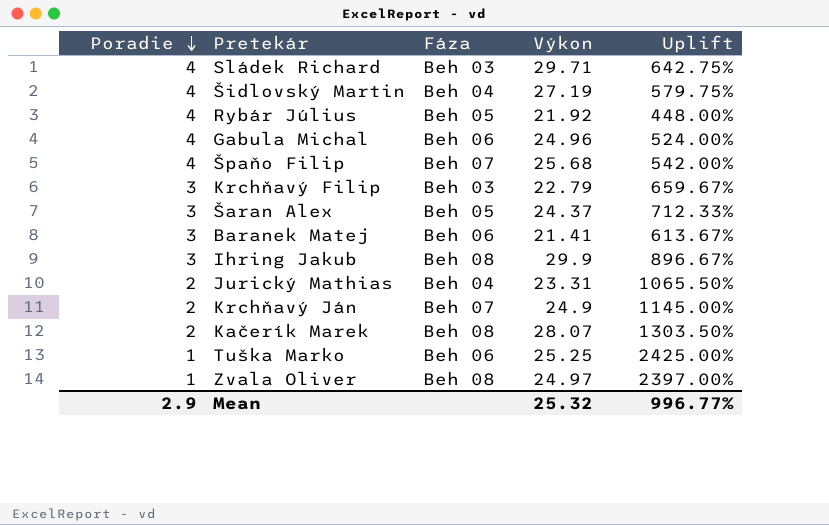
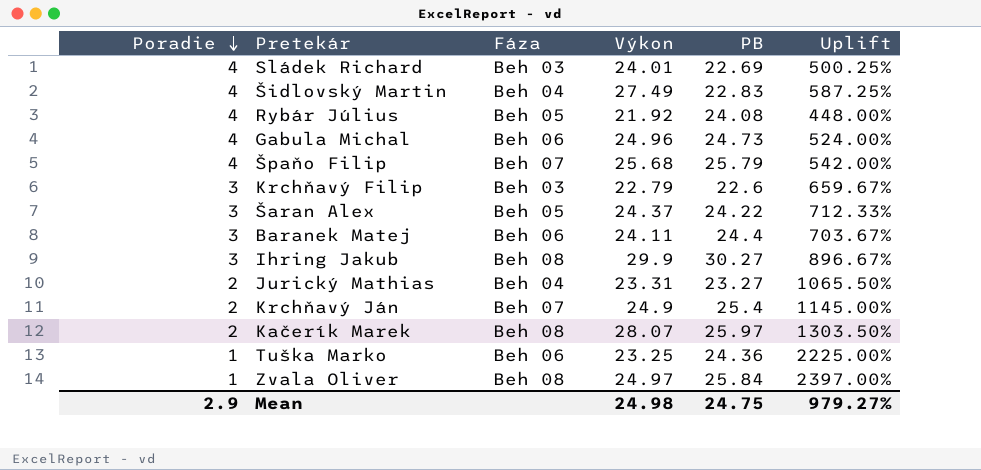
column PB | position: none -> 5
Sládek Richard | Výkon: 29.71 -> 24.01
Sládek Richard | Uplift: 642.75% -> 500.25%
Šidlovský Martin | Výkon: 27.19 -> 27.49
Šidlovský Martin | Uplift: 579.75% -> 587.25%
Baranek Matej | Výkon: 21.41 -> 24.11
Baranek Matej | Uplift: 613.67% -> 703.67%
Tuška Marko | Výkon: 25.25 -> 23.25
Tuška Marko | Uplift: 2425.00% -> 2225.00%
Mean | Výkon: 25.32 -> 24.98
Mean | Uplift: 996.77% -> 979.27%

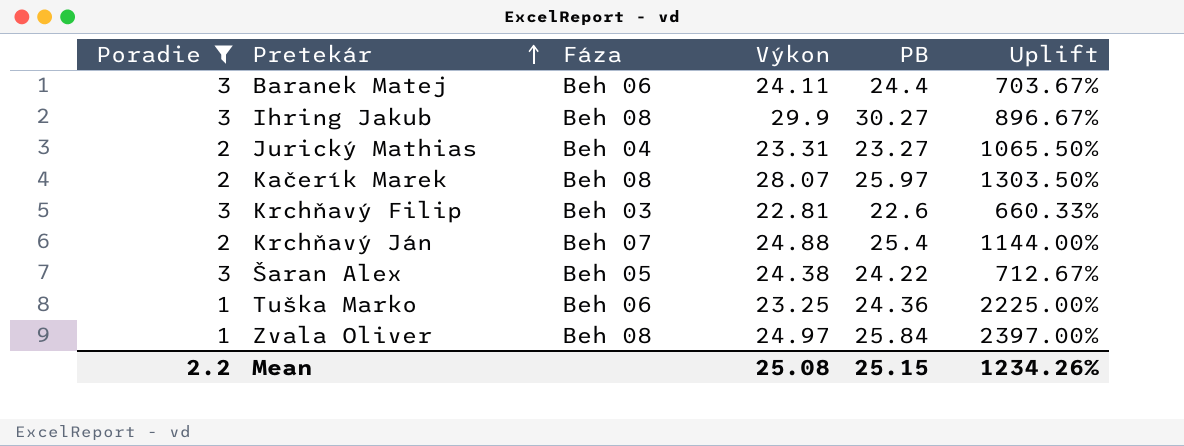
filter: none -> Poradie != 4
row order: Poradie descending -> Pretekár ascending
Krchňavý Filip | Výkon: 22.79 -> 22.81
Krchňavý Filip | Uplift: 659.67% -> 660.33%
Krchňavý Ján | Výkon: 24.9 -> 24.88
Krchňavý Ján | Uplift: 1145.00% -> 1144.00%
Šaran Alex | Výkon: 24.37 -> 24.38
Šaran Alex | Uplift: 712.33% -> 712.67%
Mean | Poradie: 2.9 -> 2.2
Mean | Výkon: 24.98 -> 25.08
Mean | PB: 24.75 -> 25.15
Mean | Uplift: 979.27% -> 1234.26%

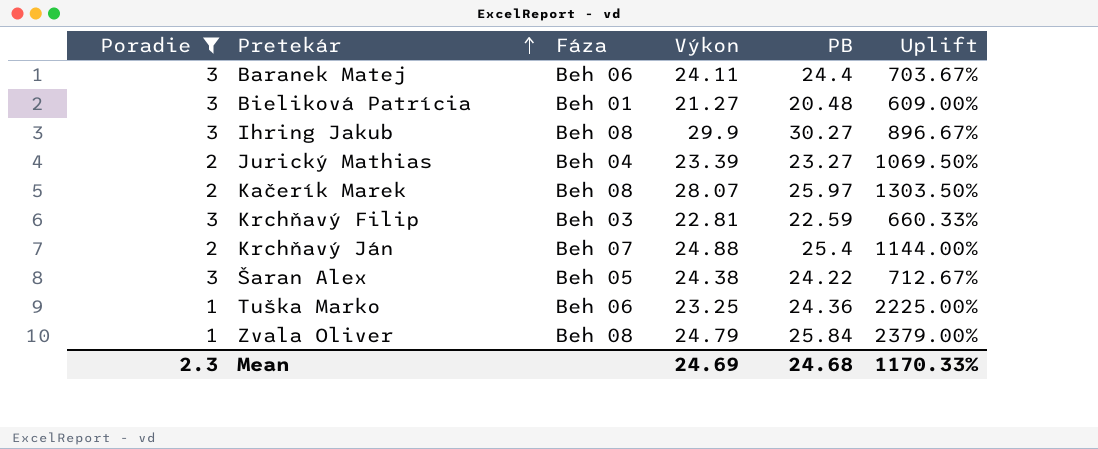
row Bieliková Patrícia: none -> 3 | Beh 01 | 21.27 | 20.48 | 609.00%
Jurický Mathias | Výkon: 23.31 -> 23.39
Jurický Mathias | Uplift: 1065.50% -> 1069.50%
Krchňavý Filip | PB: 22.6 -> 22.59
Zvala Oliver | Výkon: 24.97 -> 24.79
Zvala Oliver | Uplift: 2397.00% -> 2379.00%
Mean | Poradie: 2.2 -> 2.3
Mean | Výkon: 25.08 -> 24.69
Mean | PB: 25.15 -> 24.68
Mean | Uplift: 1234.26% -> 1170.33%

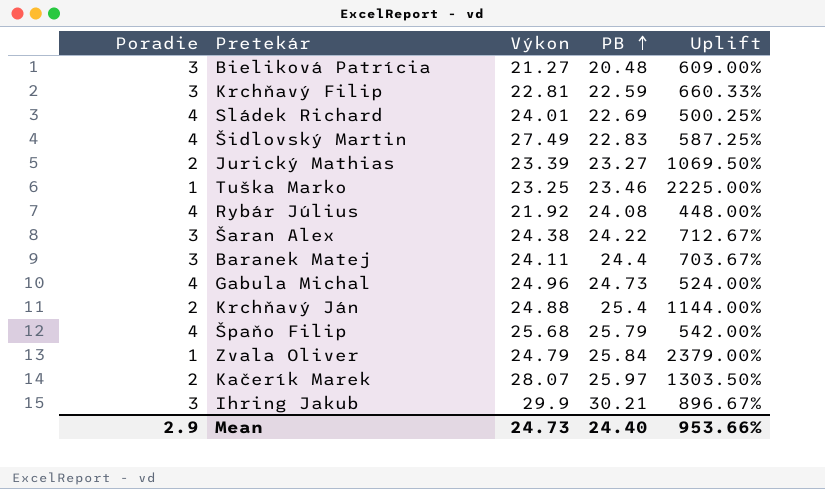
filter: Poradie != 4 -> none
row order: Pretekár ascending -> PB ascending
column Fáza | position: 3 -> none
Tuška Marko | PB: 24.36 -> 23.46
Ihring Jakub | PB: 30.27 -> 30.21
Mean | Poradie: 2.3 -> 2.9
Mean | Výkon: 24.69 -> 24.73
Mean | PB: 24.68 -> 24.40
Mean | Uplift: 1170.33% -> 953.66%

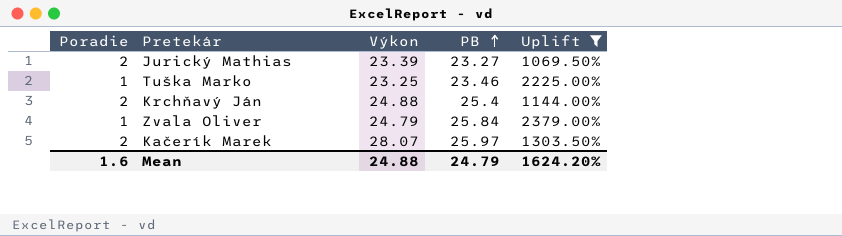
filter: none -> Uplift >= 1069.50%
Mean | Poradie: 2.9 -> 1.6
Mean | Výkon: 24.73 -> 24.88
Mean | PB: 24.40 -> 24.79
Mean | Uplift: 953.66% -> 1624.20%

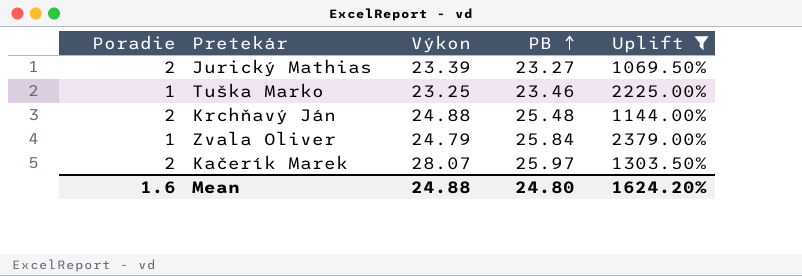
Krchňavý Ján | PB: 25.4 -> 25.48
Mean | PB: 24.79 -> 24.80

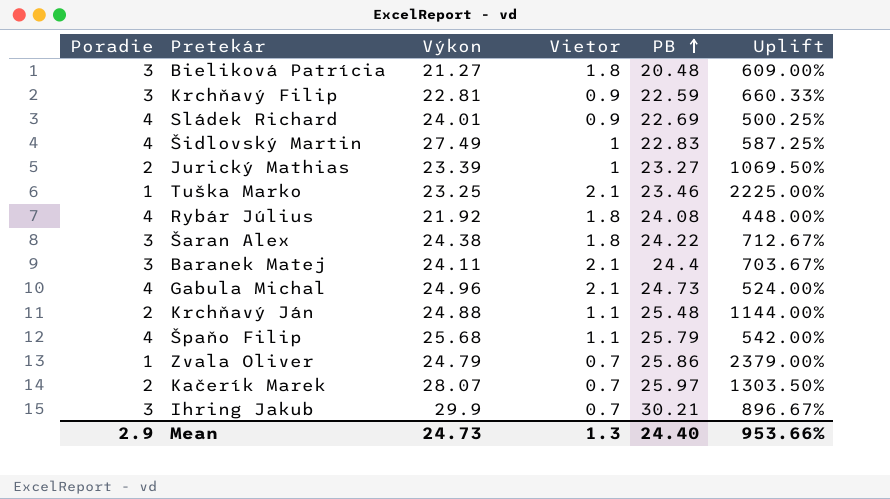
filter: Uplift >= 1069.50% -> none
column Vietor | position: none -> 4
Zvala Oliver | PB: 25.84 -> 25.86
Mean | Poradie: 1.6 -> 2.9
Mean | Výkon: 24.88 -> 24.73
Mean | PB: 24.80 -> 24.40
Mean | Uplift: 1624.20% -> 953.66%

